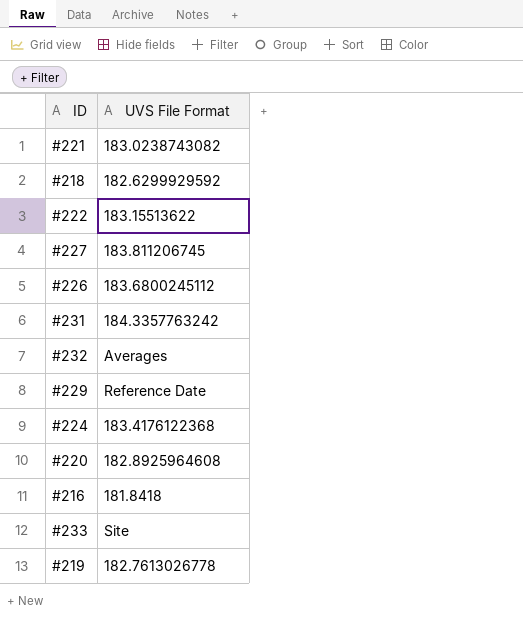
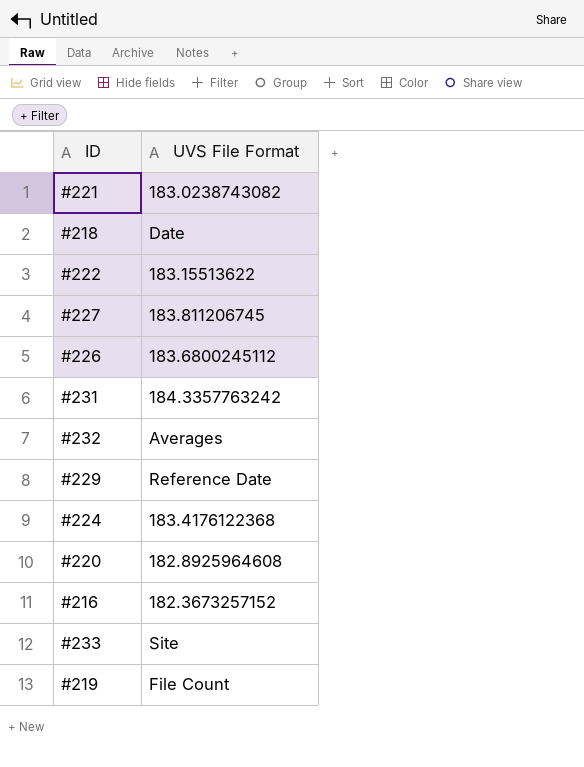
#218 | UVS File Format: 182.6299929592 -> Date
#216 | UVS File Format: 181.8418 -> 182.3673257152
#219 | UVS File Format: 182.7613026778 -> File Count

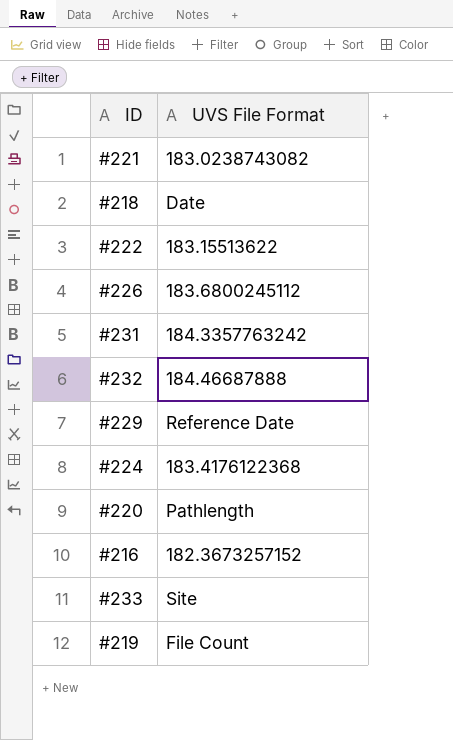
row #227: 183.811206745 -> none
#232 | UVS File Format: Averages -> 184.46687888
#220 | UVS File Format: 182.8925964608 -> Pathlength

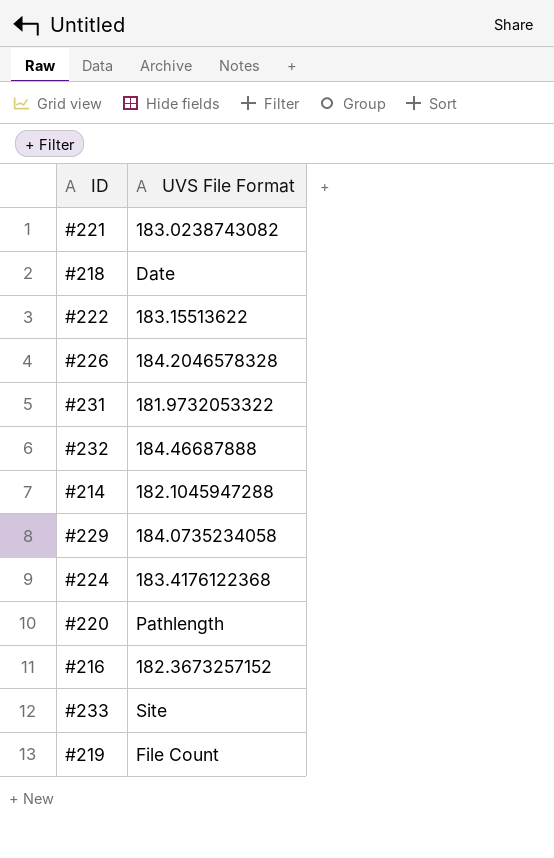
#226 | UVS File Format: 183.6800245112 -> 184.2046578328
#231 | UVS File Format: 184.3357763242 -> 181.9732053322
row #214: none -> 182.1045947288
#229 | UVS File Format: Reference Date -> 184.0735234058

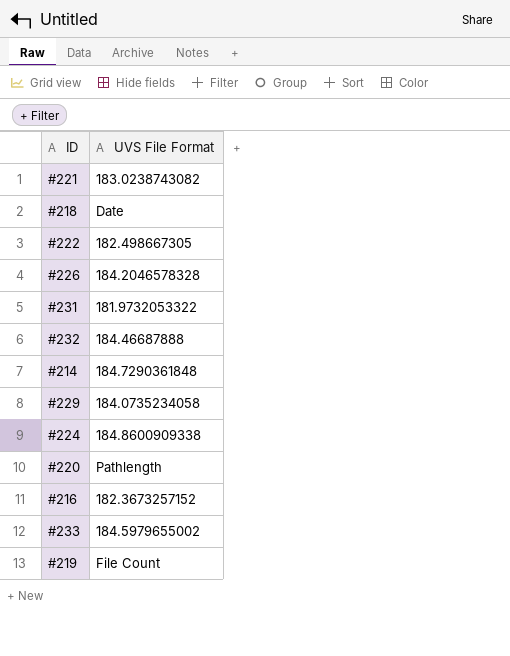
#222 | UVS File Format: 183.15513622 -> 182.498667305
#214 | UVS File Format: 182.1045947288 -> 184.7290361848
#224 | UVS File Format: 183.4176122368 -> 184.8600909338
#233 | UVS File Format: Site -> 184.5979655002

